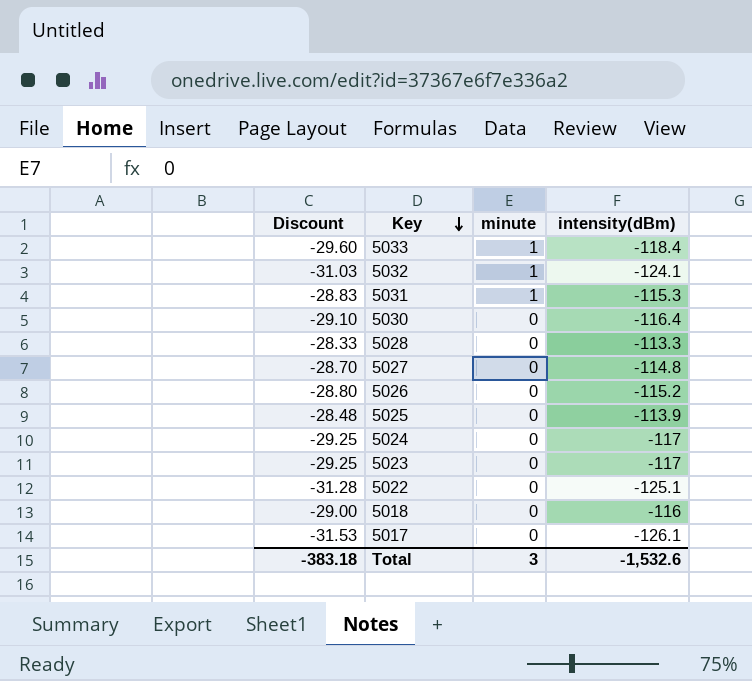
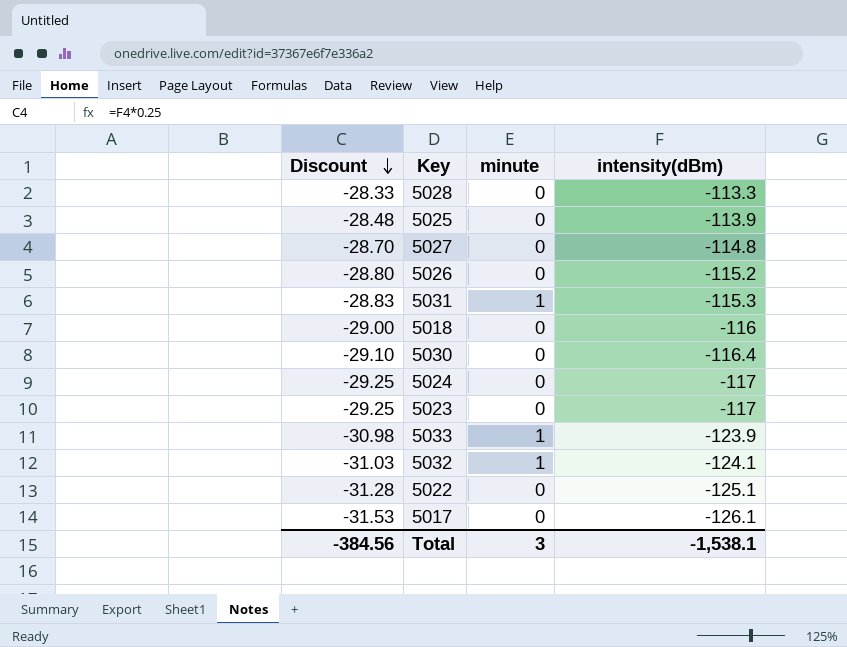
row order: Key descending -> Discount descending
5033 | Discount: -29.60 -> -30.98
5033 | intensity(dBm): -118.4 -> -123.9
Total | Discount: -383.18 -> -384.56
Total | intensity(dBm): -1,532.6 -> -1,538.1

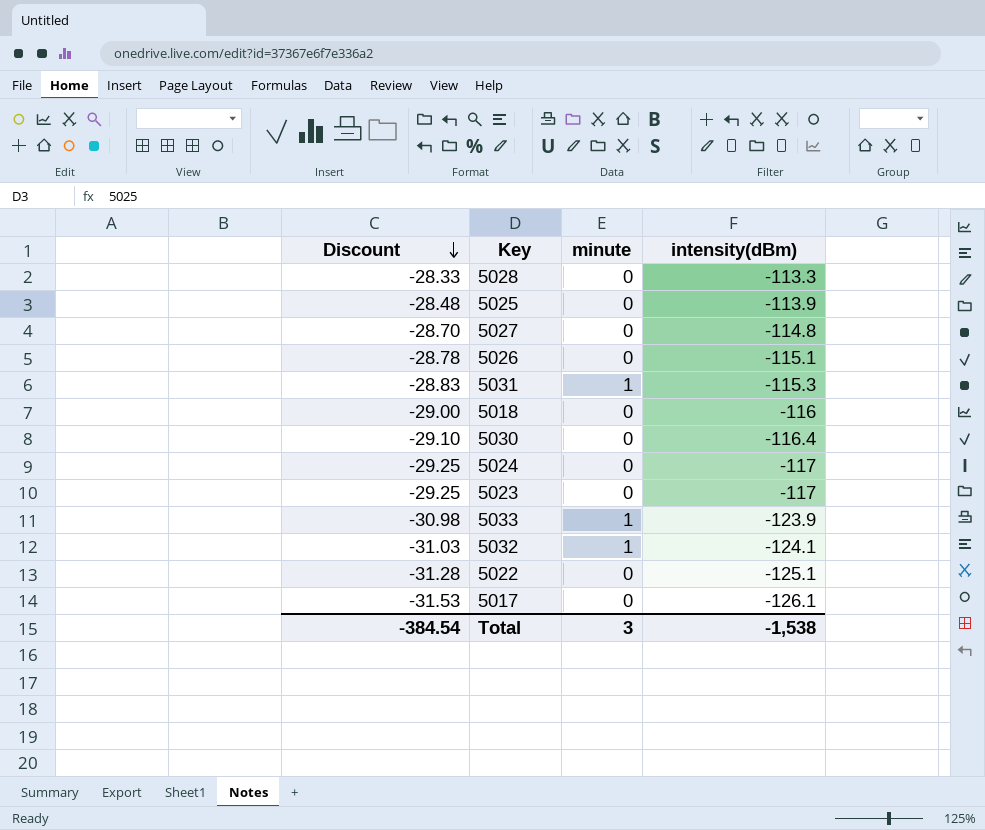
5026 | Discount: -28.80 -> -28.78
5026 | intensity(dBm): -115.2 -> -115.1
Total | Discount: -384.56 -> -384.54
Total | intensity(dBm): -1,538.1 -> -1,538

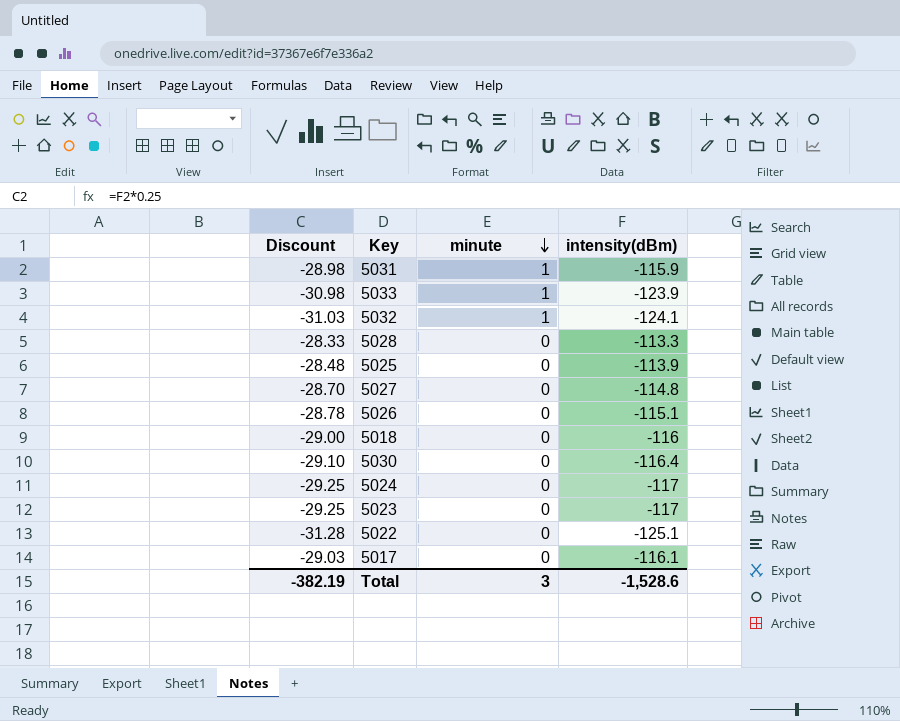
row order: Discount descending -> minute descending
5031 | Discount: -28.83 -> -28.98
5031 | intensity(dBm): -115.3 -> -115.9
5017 | Discount: -31.53 -> -29.03
5017 | intensity(dBm): -126.1 -> -116.1
Total | Discount: -384.54 -> -382.19
Total | intensity(dBm): -1,538 -> -1,528.6

